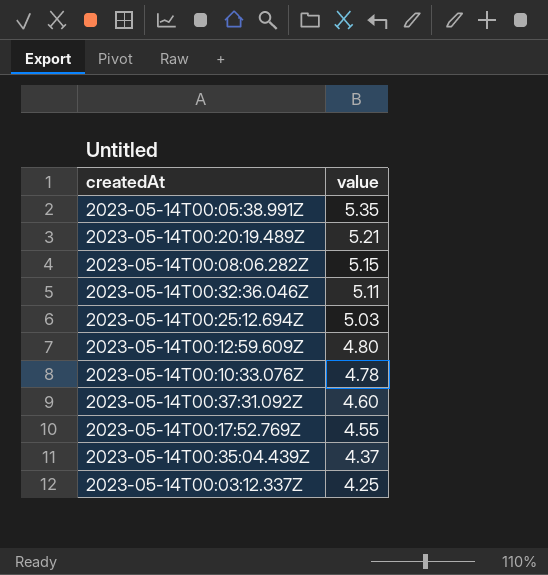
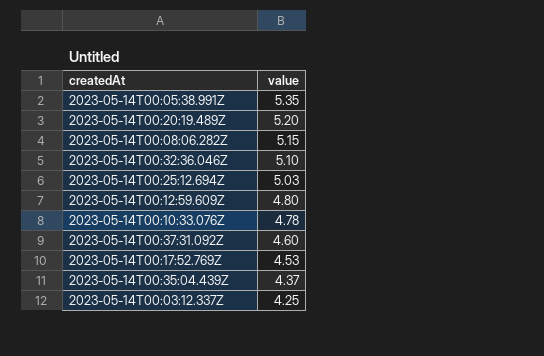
2023-05-14T00:20:19.489Z | value: 5.21 -> 5.20
2023-05-14T00:32:36.046Z | value: 5.11 -> 5.10
2023-05-14T00:17:52.769Z | value: 4.55 -> 4.53

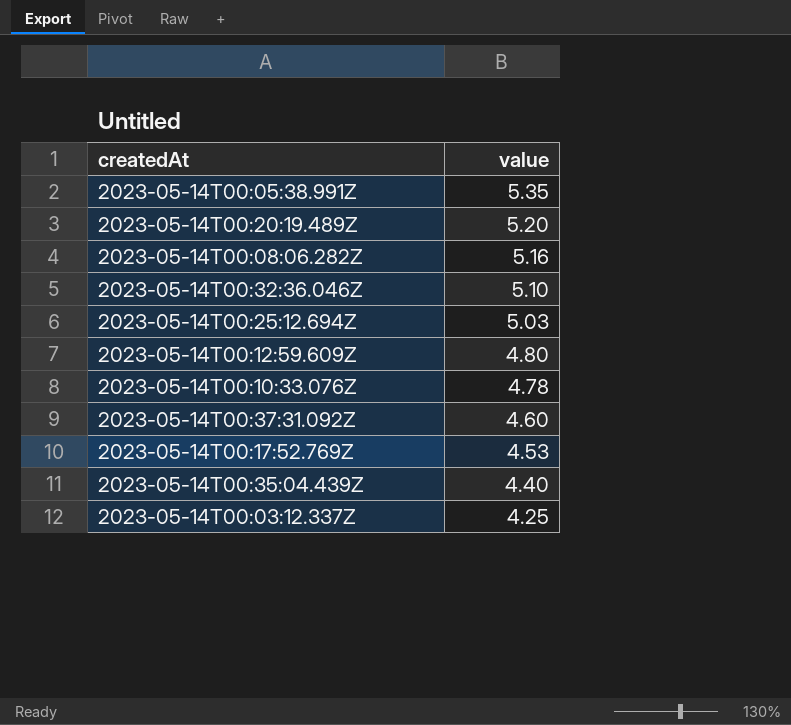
2023-05-14T00:08:06.282Z | value: 5.15 -> 5.16
2023-05-14T00:35:04.439Z | value: 4.37 -> 4.40

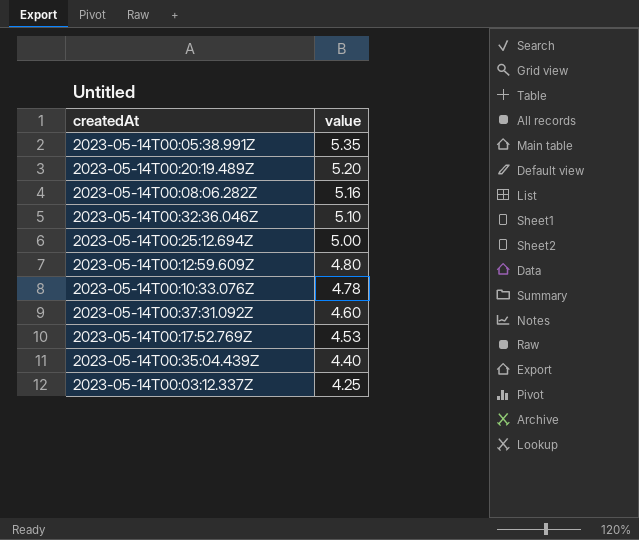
2023-05-14T00:25:12.694Z | value: 5.03 -> 5.00

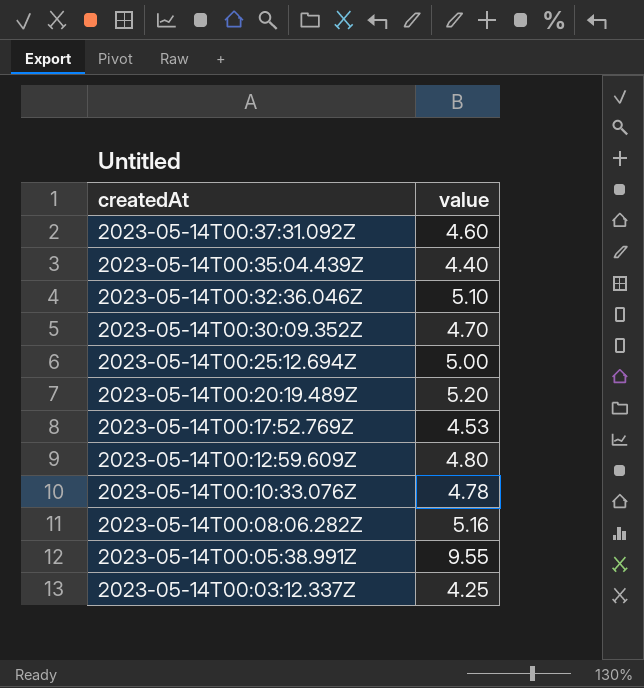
row order: value descending -> createdAt descending
row 2023-05-14T00:30:09.352Z: none -> 4.70
2023-05-14T00:05:38.991Z | value: 5.35 -> 9.55

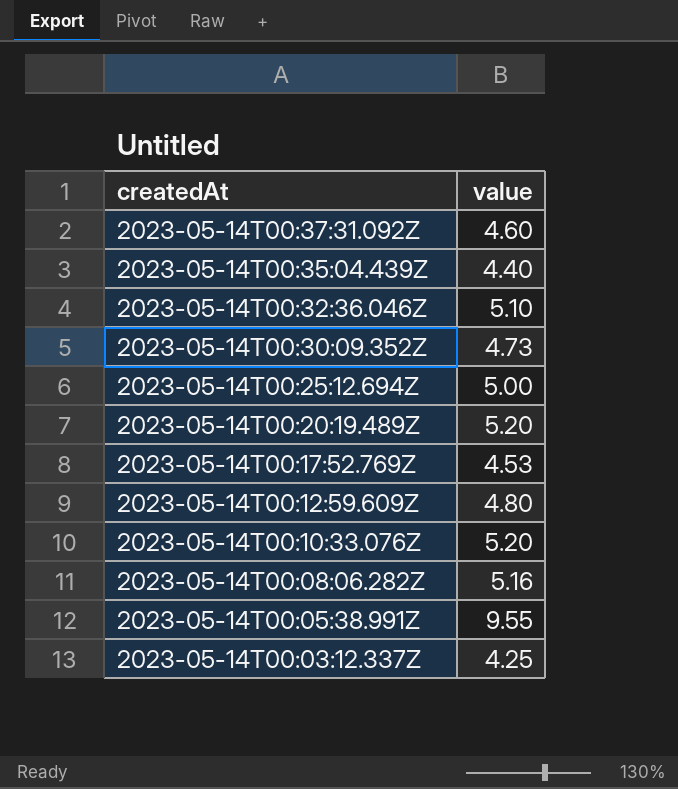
2023-05-14T00:30:09.352Z | value: 4.70 -> 4.73
2023-05-14T00:10:33.076Z | value: 4.78 -> 5.20

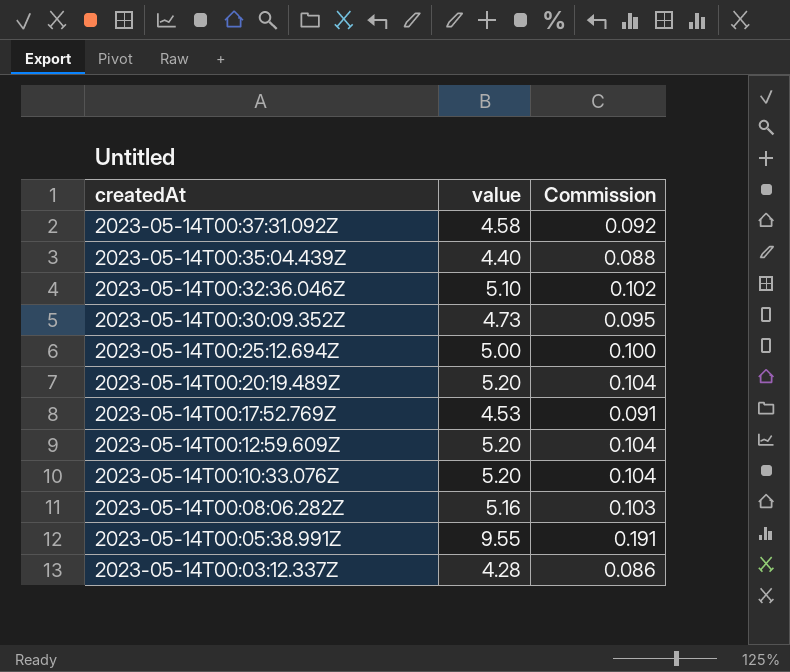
column Commission | formula: none -> [value] * 0.02
2023-05-14T00:37:31.092Z | value: 4.60 -> 4.58
2023-05-14T00:12:59.609Z | value: 4.80 -> 5.20
2023-05-14T00:03:12.337Z | value: 4.25 -> 4.28

